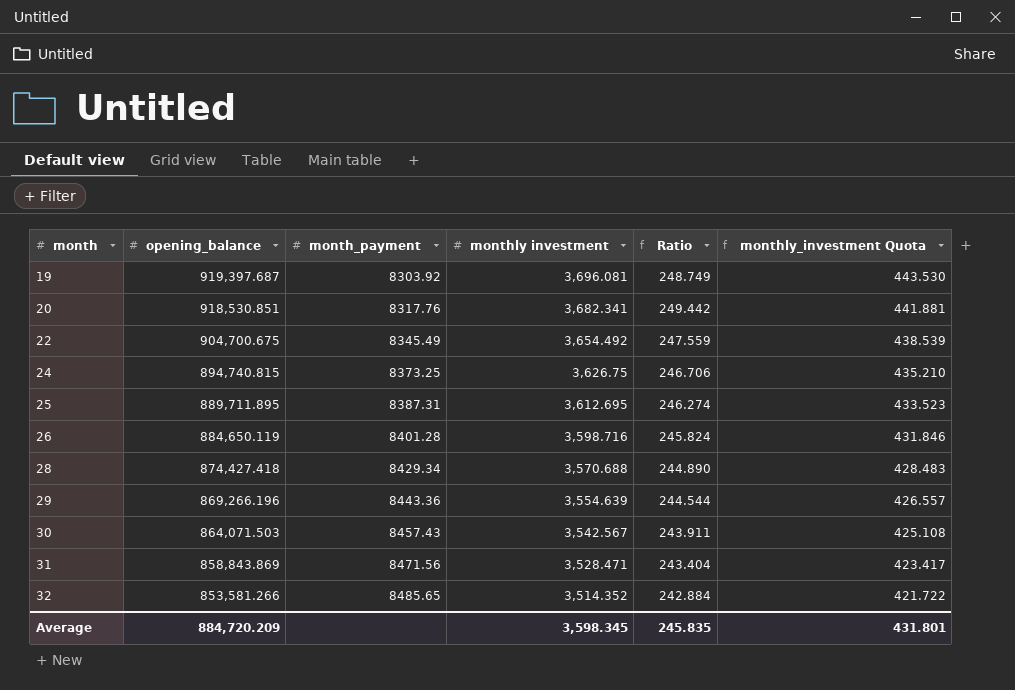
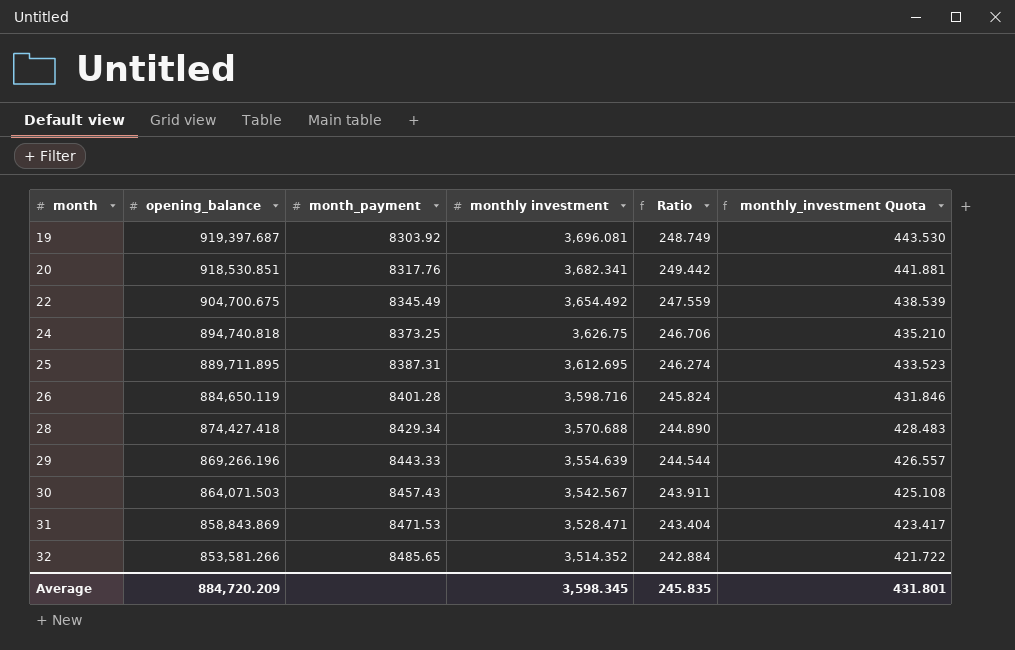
24 | opening_balance: 894,740.815 -> 894,740.818
29 | month_payment: 8443.36 -> 8443.33
31 | month_payment: 8471.56 -> 8471.53

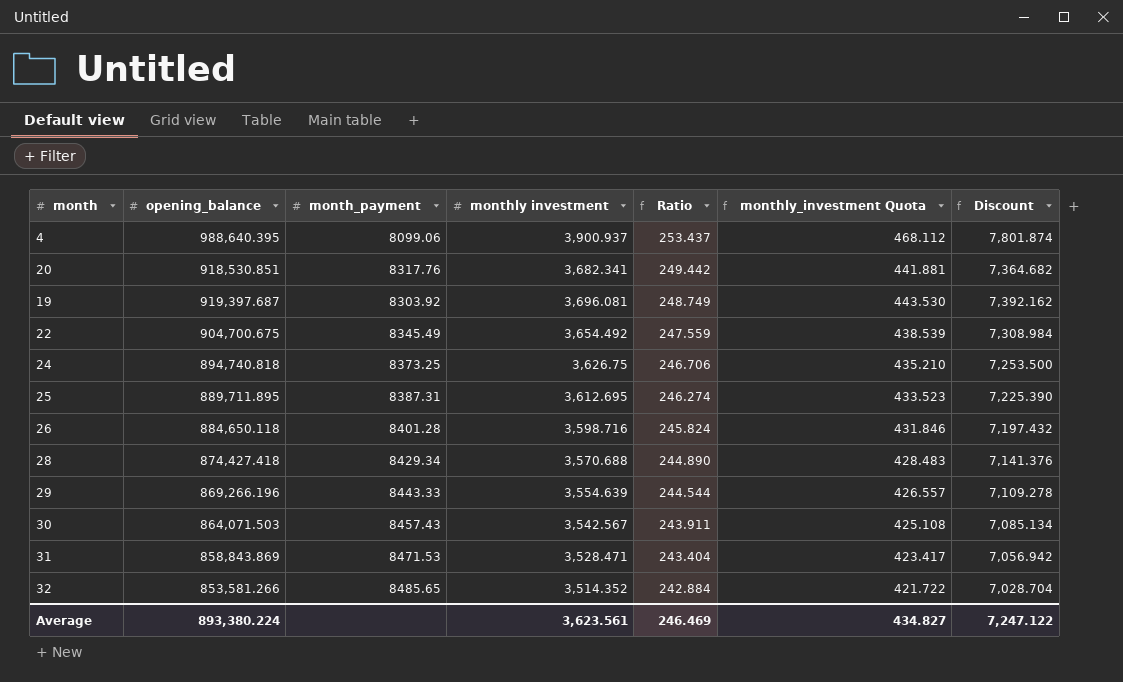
row order: month ascending -> Ratio descending
column Discount | formula: none -> [monthly investment] * 2
row 4: none -> 988,640.395 | 8099.06 | 3,900.937 | 253.437 | 468.112 | 7,801.874
26 | opening_balance: 884,650.119 -> 884,650.118
Average | opening_balance: 884,720.209 -> 893,380.224
Average | monthly investment: 3,598.345 -> 3,623.561
Average | Ratio: 245.835 -> 246.469
Average | monthly_investment Quota: 431.801 -> 434.827

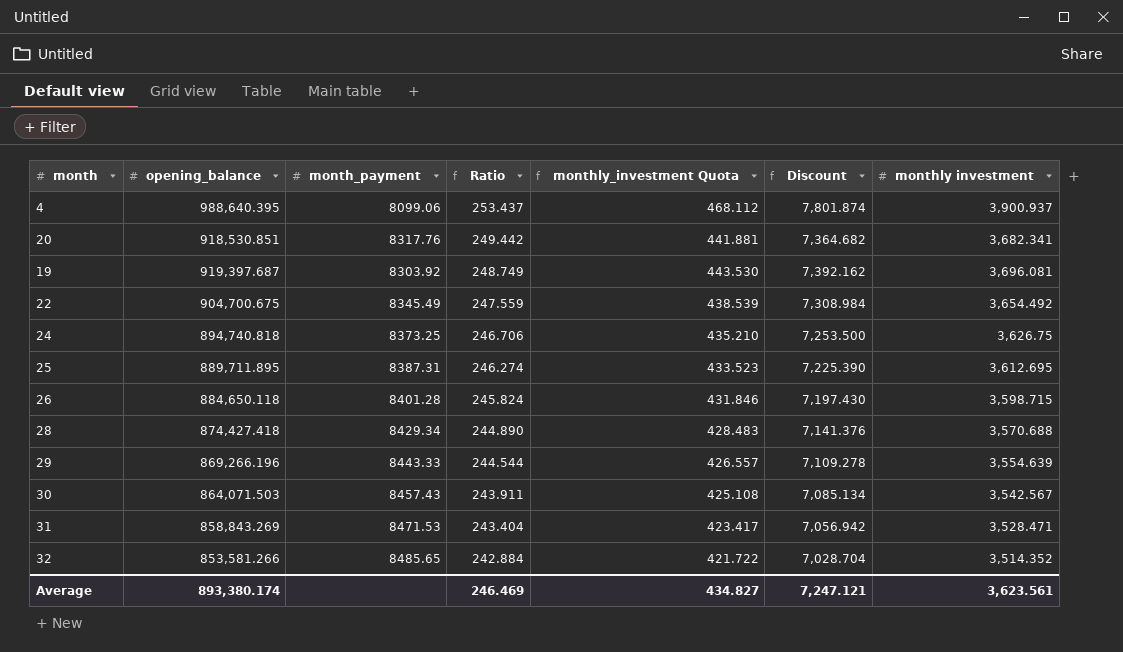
column monthly investment | position: 4 -> 7
26 | Discount: 7,197.432 -> 7,197.430
26 | monthly investment: 3,598.716 -> 3,598.715
31 | opening_balance: 858,843.869 -> 858,843.269
Average | opening_balance: 893,380.224 -> 893,380.174
Average | Discount: 7,247.122 -> 7,247.121

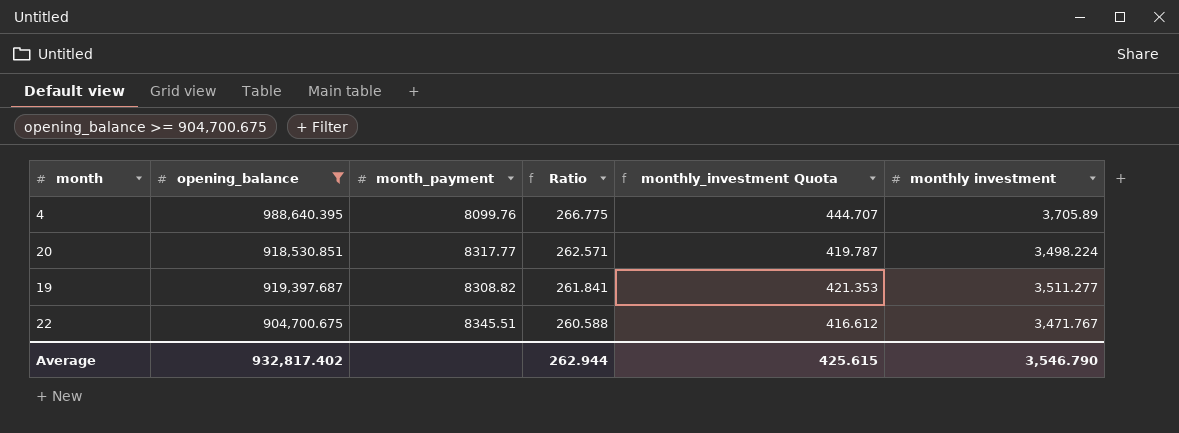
filter: none -> opening_balance >= 904,700.675
column Discount | formula: [monthly investment] * 2 -> none
4 | month_payment: 8099.06 -> 8099.76
4 | Ratio: 253.437 -> 266.775
4 | monthly_investment Quota: 468.112 -> 444.707
4 | monthly investment: 3,900.937 -> 3,705.89
20 | month_payment: 8317.76 -> 8317.77
20 | Ratio: 249.442 -> 262.571
20 | monthly_investment Quota: 441.881 -> 419.787
20 | monthly investment: 3,682.341 -> 3,498.224
19 | month_payment: 8303.92 -> 8308.82
19 | Ratio: 248.749 -> 261.841
19 | monthly_investment Quota: 443.530 -> 421.353
19 | monthly investment: 3,696.081 -> 3,511.277
22 | month_payment: 8345.49 -> 8345.51
22 | Ratio: 247.559 -> 260.588
22 | monthly_investment Quota: 438.539 -> 416.612
22 | monthly investment: 3,654.492 -> 3,471.767
Average | opening_balance: 893,380.174 -> 932,817.402
Average | Ratio: 246.469 -> 262.944
Average | monthly_investment Quota: 434.827 -> 425.615
Average | monthly investment: 3,623.561 -> 3,546.790

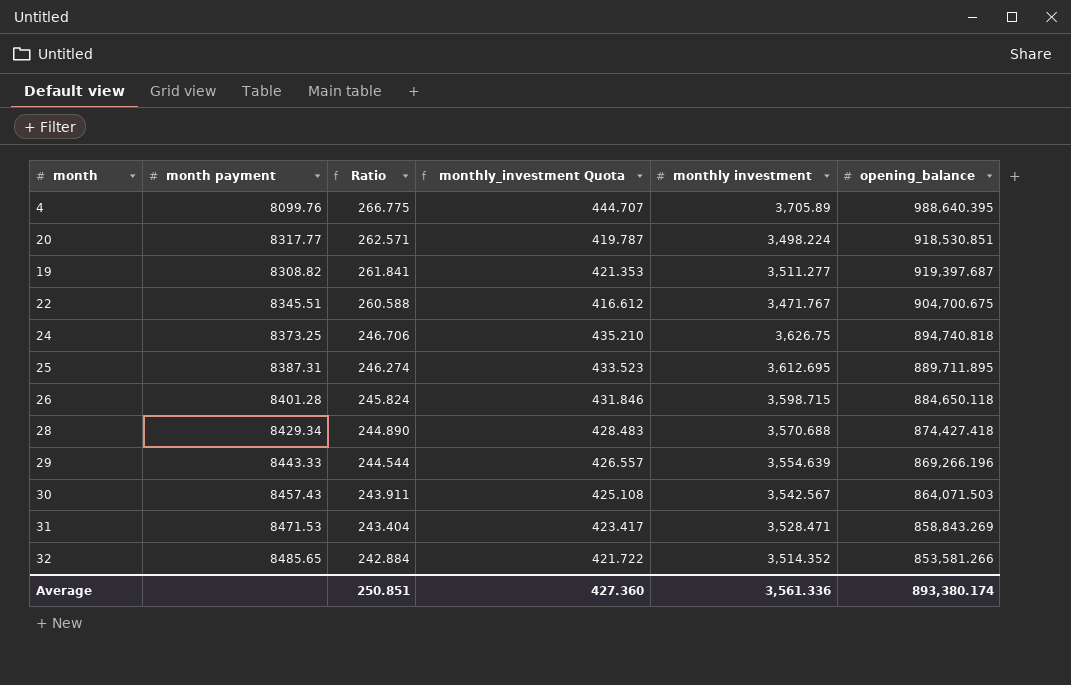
filter: opening_balance >= 904,700.675 -> none
column name: month_payment -> month payment
column opening_balance | position: 2 -> 6
Average | Ratio: 262.944 -> 250.851
Average | monthly_investment Quota: 425.615 -> 427.360
Average | monthly investment: 3,546.790 -> 3,561.336
Average | opening_balance: 932,817.402 -> 893,380.174

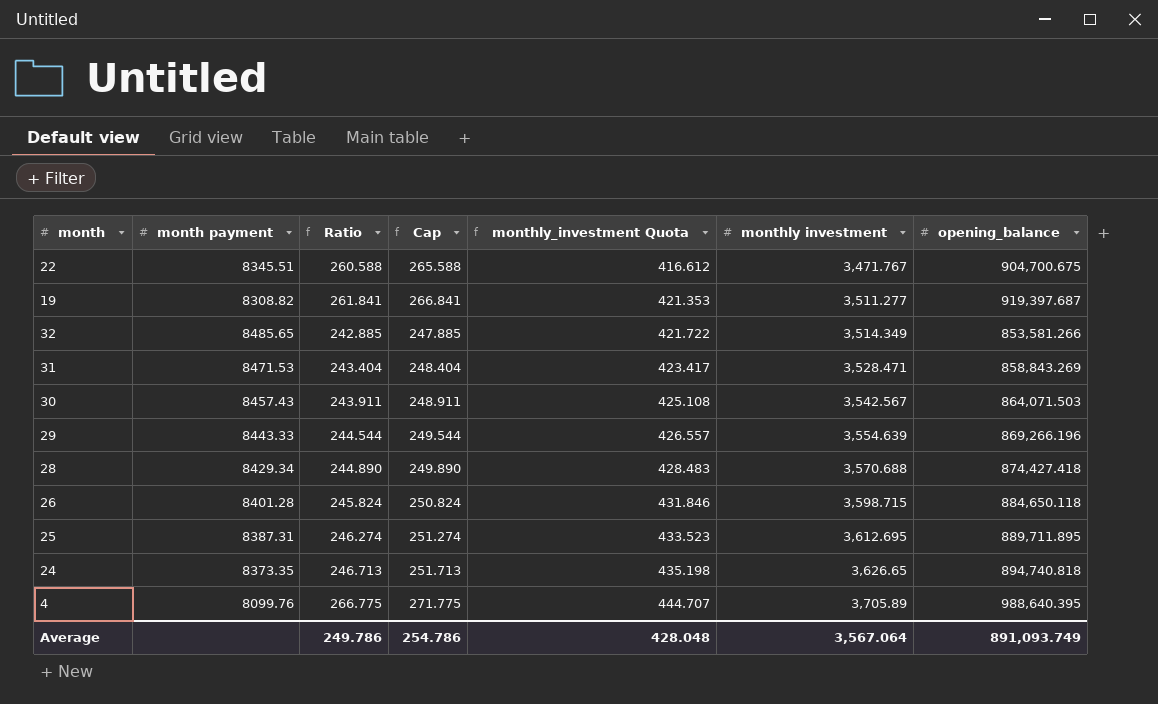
row order: Ratio descending -> monthly_investment Quota ascending
column Cap | formula: none -> [Ratio] + 5
row 20: 8317.77 | 262.571 | 419.787 | 3,498.224 | 918,530.851 -> none
32 | Ratio: 242.884 -> 242.885
32 | monthly investment: 3,514.352 -> 3,514.349
24 | month payment: 8373.25 -> 8373.35
24 | Ratio: 246.706 -> 246.713
24 | monthly_investment Quota: 435.210 -> 435.198
24 | monthly investment: 3,626.75 -> 3,626.65
Average | Ratio: 250.851 -> 249.786
Average | monthly_investment Quota: 427.360 -> 428.048
Average | monthly investment: 3,561.336 -> 3,567.064
Average | opening_balance: 893,380.174 -> 891,093.749

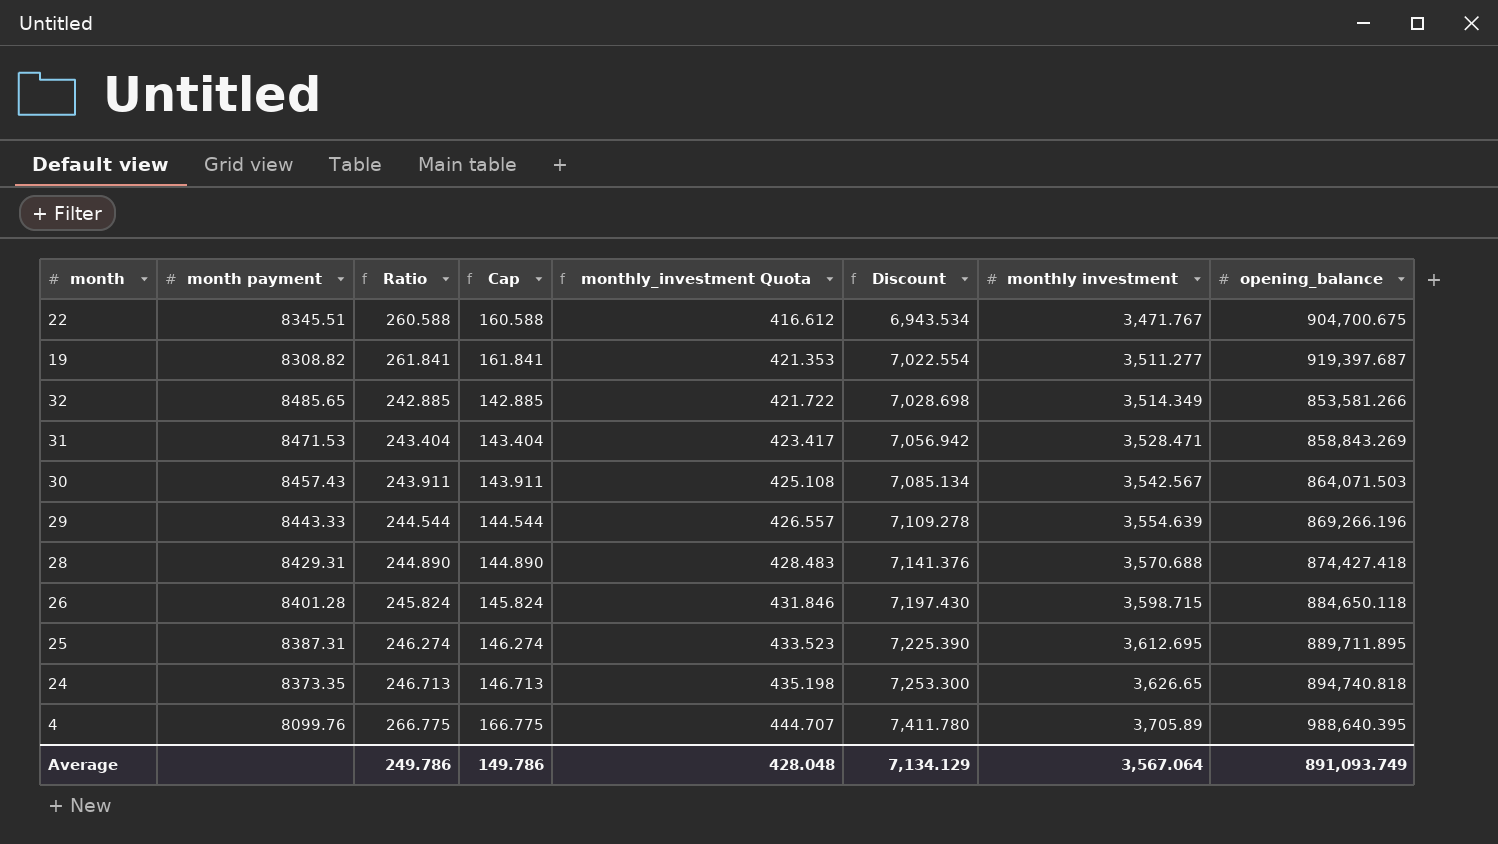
column Cap | formula: [Ratio] + 5 -> [Ratio] - 100
column Discount | formula: none -> [monthly investment] * 2
28 | month payment: 8429.34 -> 8429.31
Average | Cap: 254.786 -> 149.786

